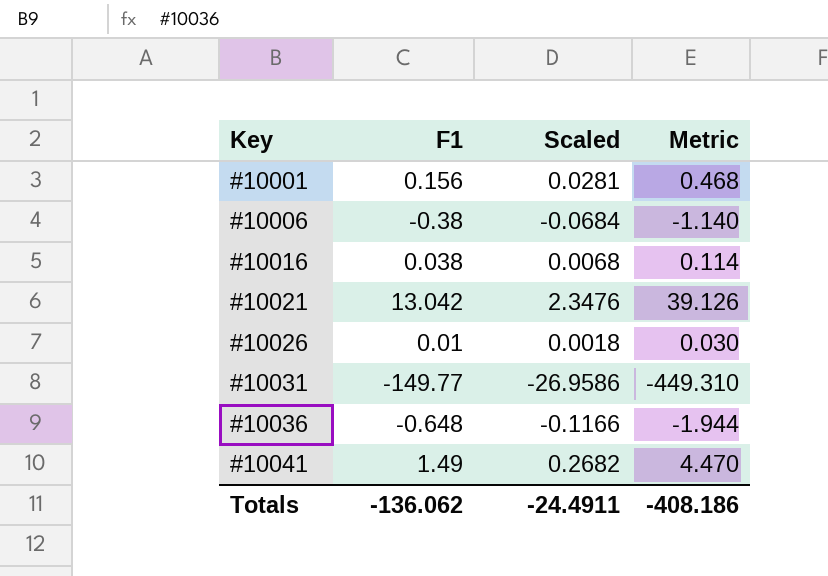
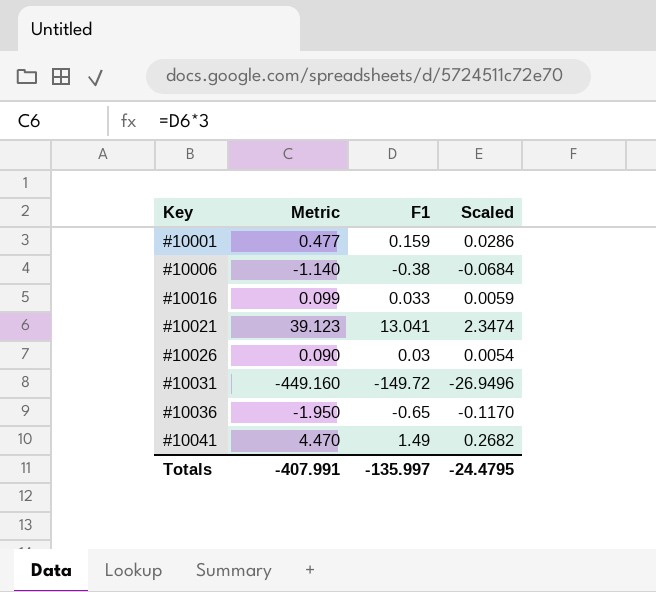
column Metric | position: 4 -> 2
#10001 | Metric: 0.468 -> 0.477
#10001 | F1: 0.156 -> 0.159
#10001 | Scaled: 0.0281 -> 0.0286
#10016 | Metric: 0.114 -> 0.099
#10016 | F1: 0.038 -> 0.033
#10016 | Scaled: 0.0068 -> 0.0059
#10021 | Metric: 39.126 -> 39.123
#10021 | F1: 13.042 -> 13.041
#10021 | Scaled: 2.3476 -> 2.3474
#10026 | Metric: 0.030 -> 0.090
#10026 | F1: 0.01 -> 0.03
#10026 | Scaled: 0.0018 -> 0.0054
#10031 | Metric: -449.310 -> -449.160
#10031 | F1: -149.77 -> -149.72
#10031 | Scaled: -26.9586 -> -26.9496
#10036 | Metric: -1.944 -> -1.950
#10036 | F1: -0.648 -> -0.65
#10036 | Scaled: -0.1166 -> -0.1170
Totals | Metric: -408.186 -> -407.991
Totals | F1: -136.062 -> -135.997
Totals | Scaled: -24.4911 -> -24.4795

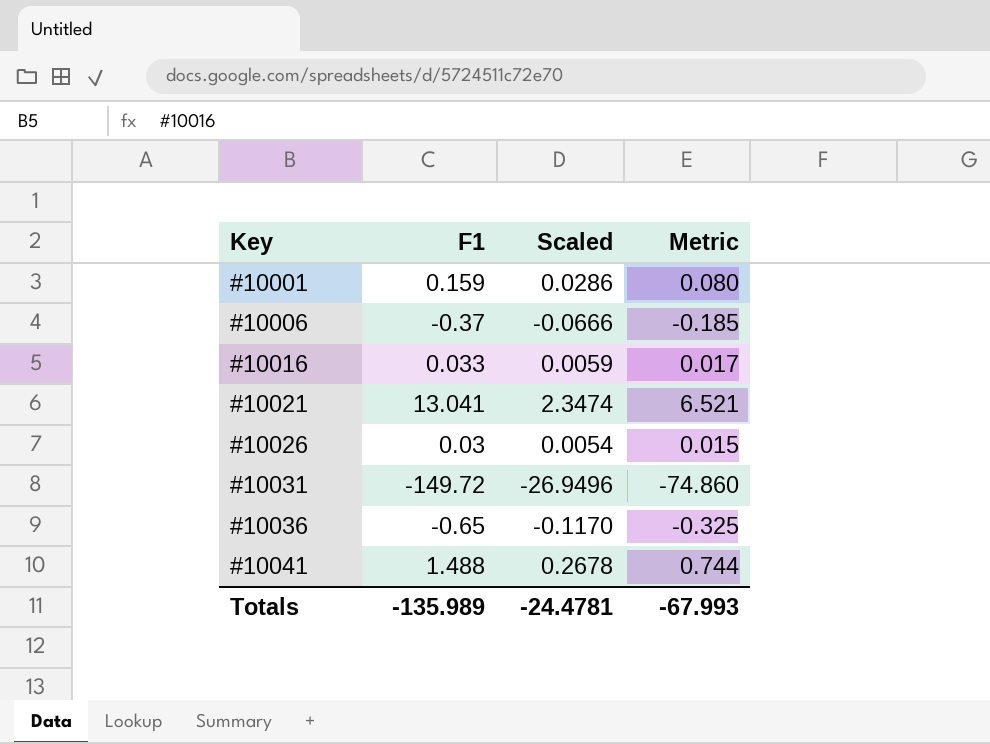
column Metric | formula: [F1] * 3 -> [F1] * 0.5
column Metric | position: 2 -> 4
#10006 | F1: -0.38 -> -0.37
#10006 | Scaled: -0.0684 -> -0.0666
#10041 | F1: 1.49 -> 1.488
#10041 | Scaled: 0.2682 -> 0.2678
Totals | F1: -135.997 -> -135.989
Totals | Scaled: -24.4795 -> -24.4781
Totals | Metric: -407.991 -> -67.993

